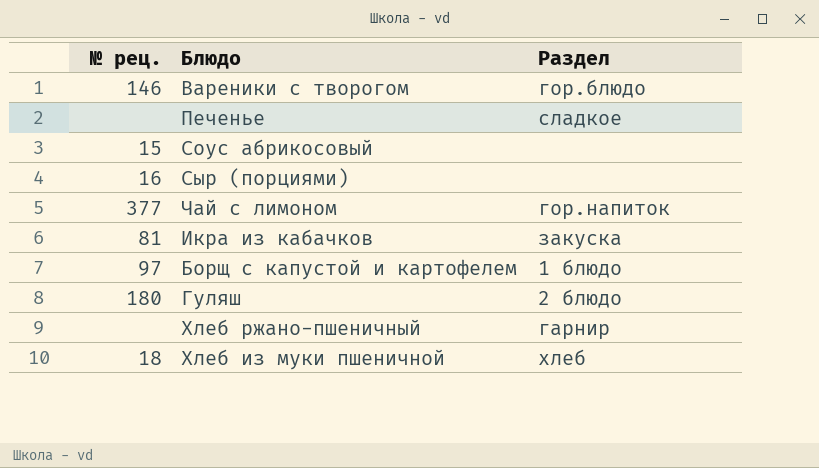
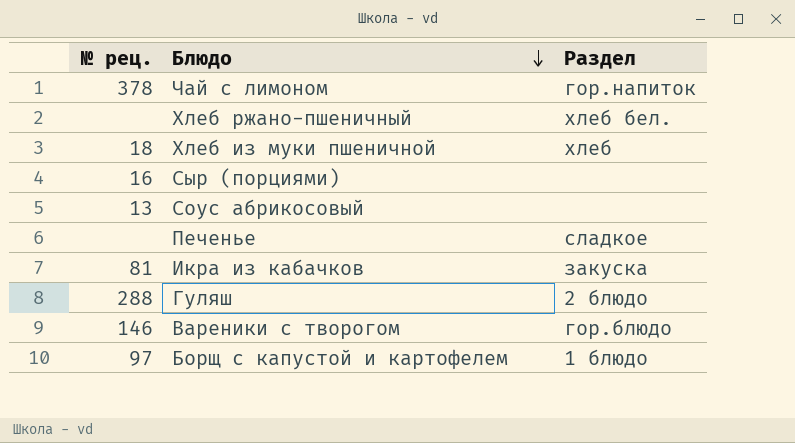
row order: none -> Блюдо descending
Чай с лимоном | № рец.: 377 -> 378
Хлеб ржано-пшеничный | Раздел: гарнир -> хлеб бел.
Соус абрикосовый | № рец.: 15 -> 13
Гуляш | № рец.: 180 -> 288

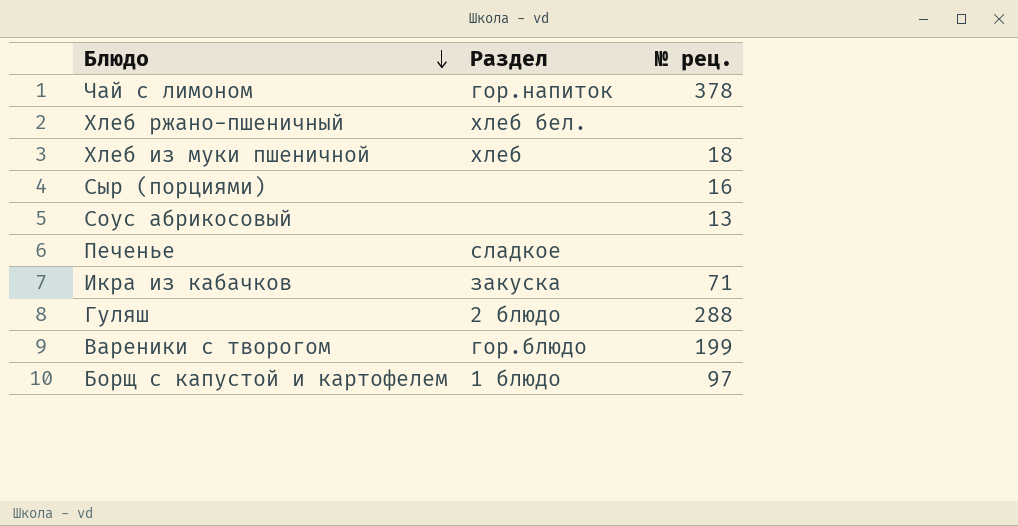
column № рец. | position: 1 -> 3
Икра из кабачков | № рец.: 81 -> 71
Вареники с творогом | № рец.: 146 -> 199

